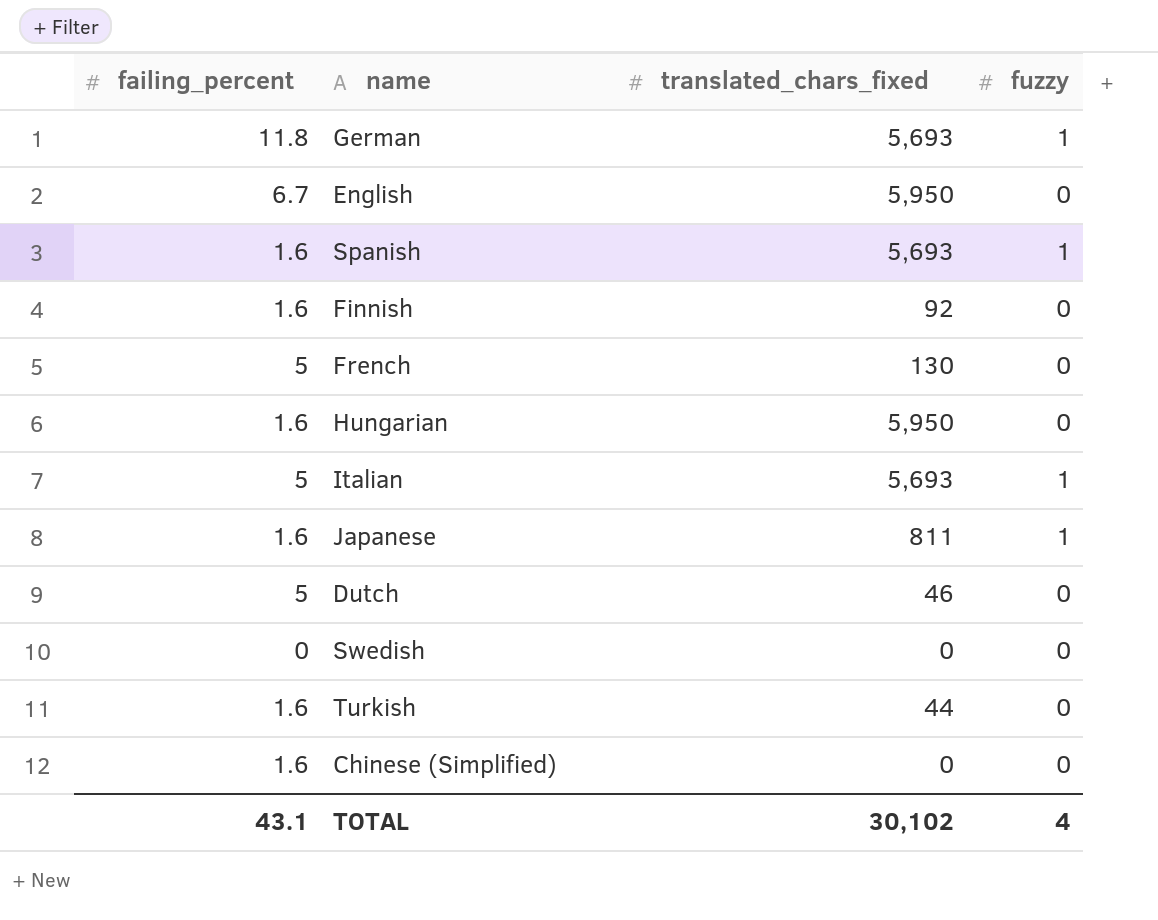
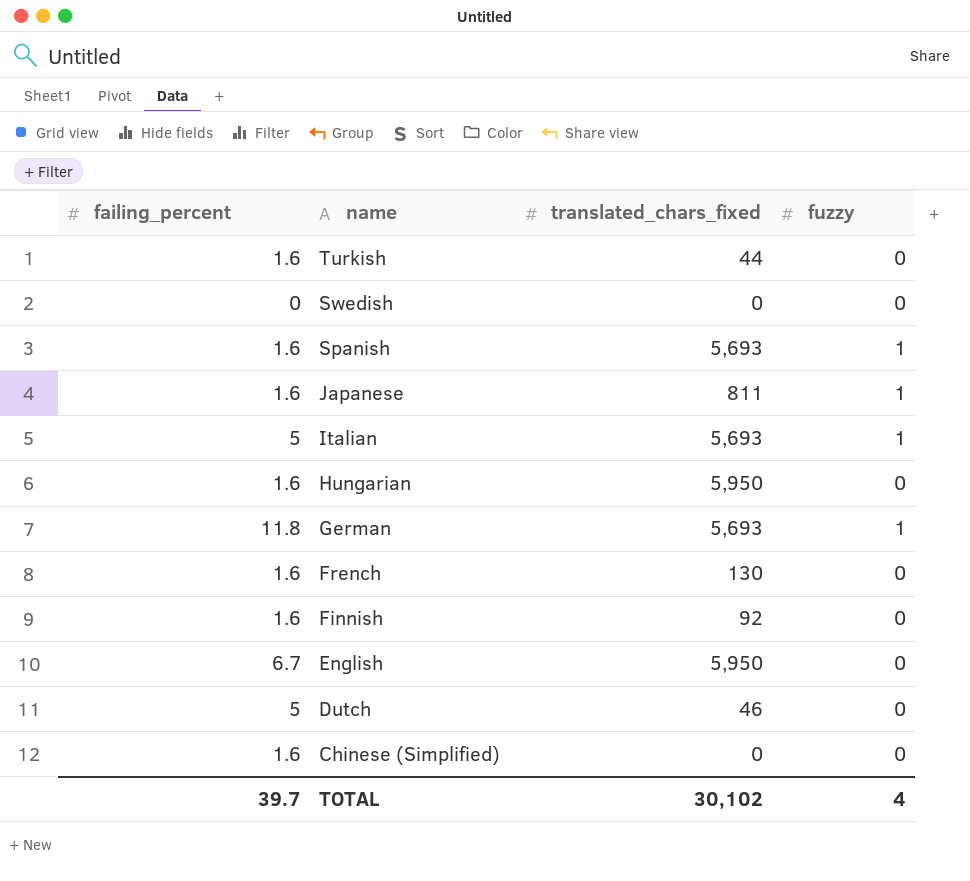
row order: none -> name descending
French | failing_percent: 5 -> 1.6
TOTAL | failing_percent: 43.1 -> 39.7

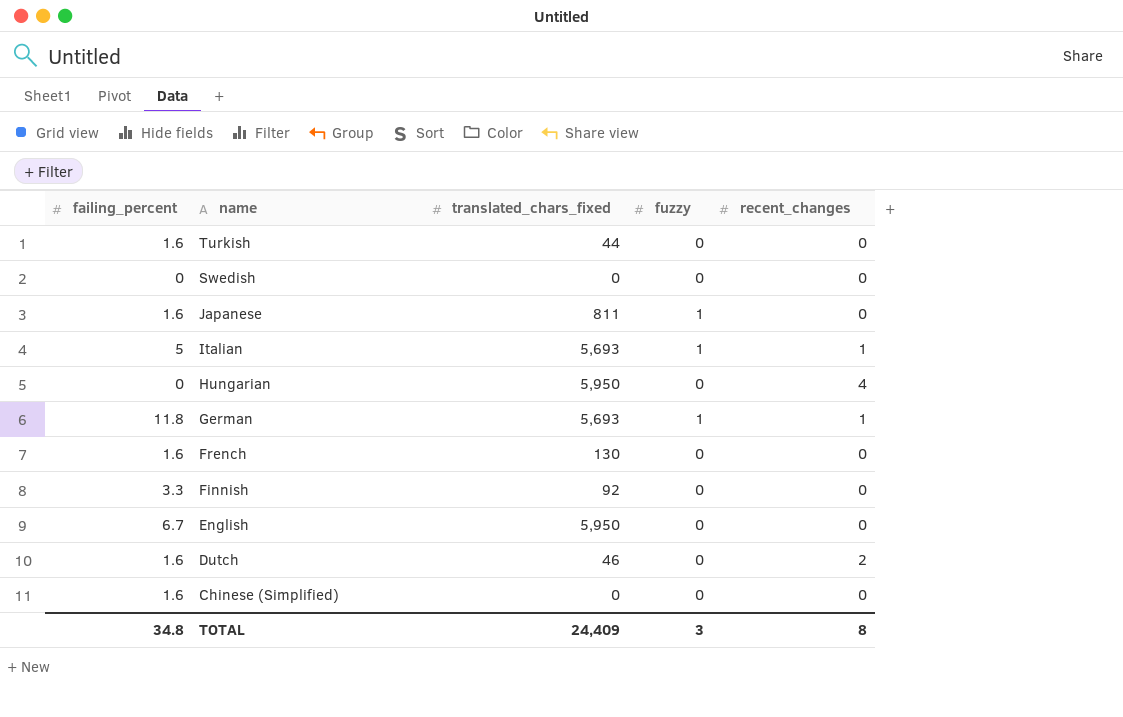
column recent_changes | position: none -> 5
row Spanish: 1.6 | 5,693 | 1 -> none
Hungarian | failing_percent: 1.6 -> 0
Finnish | failing_percent: 1.6 -> 3.3
Dutch | failing_percent: 5 -> 1.6
TOTAL | failing_percent: 39.7 -> 34.8
TOTAL | translated_chars_fixed: 30,102 -> 24,409
TOTAL | fuzzy: 4 -> 3

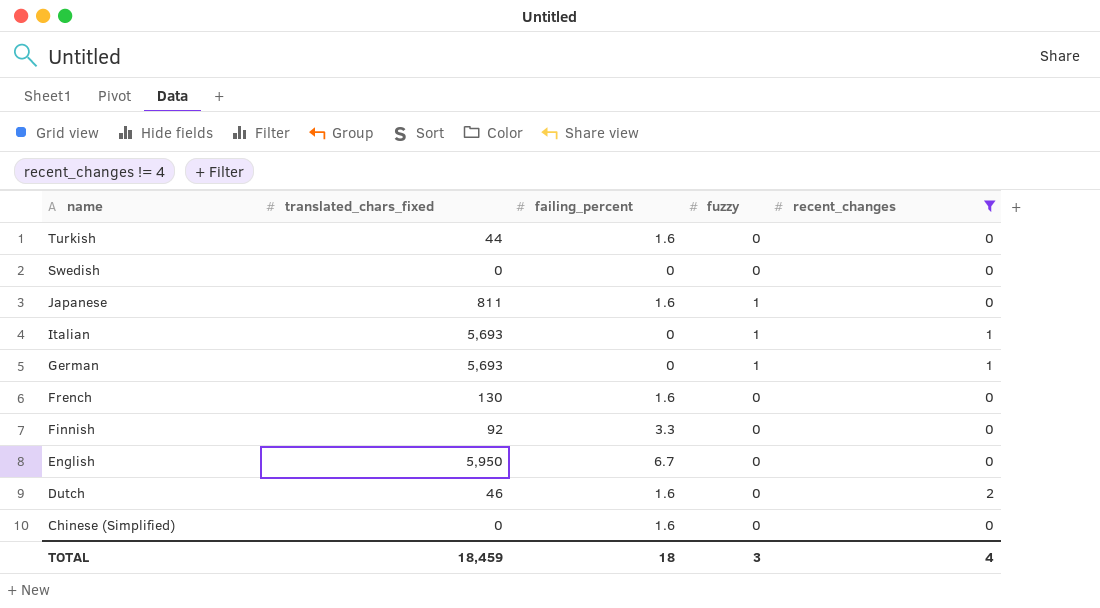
filter: none -> recent_changes != 4
column failing_percent | position: 1 -> 3
Italian | failing_percent: 5 -> 0
German | failing_percent: 11.8 -> 0
TOTAL | translated_chars_fixed: 24,409 -> 18,459
TOTAL | failing_percent: 34.8 -> 18
TOTAL | recent_changes: 8 -> 4

